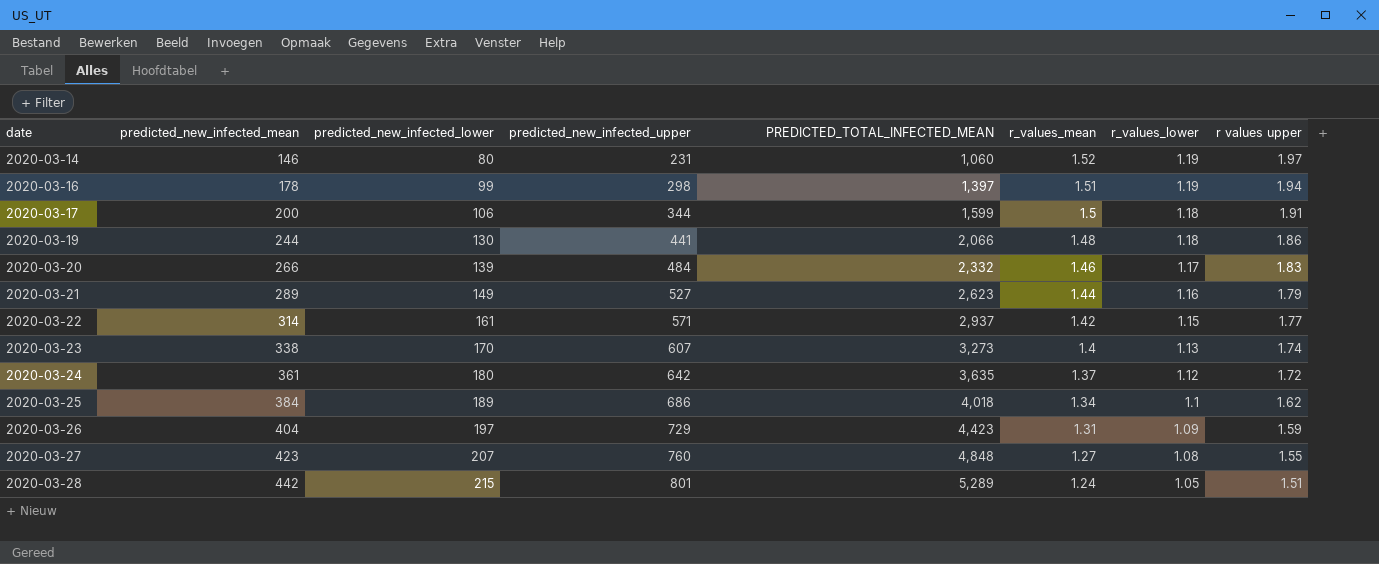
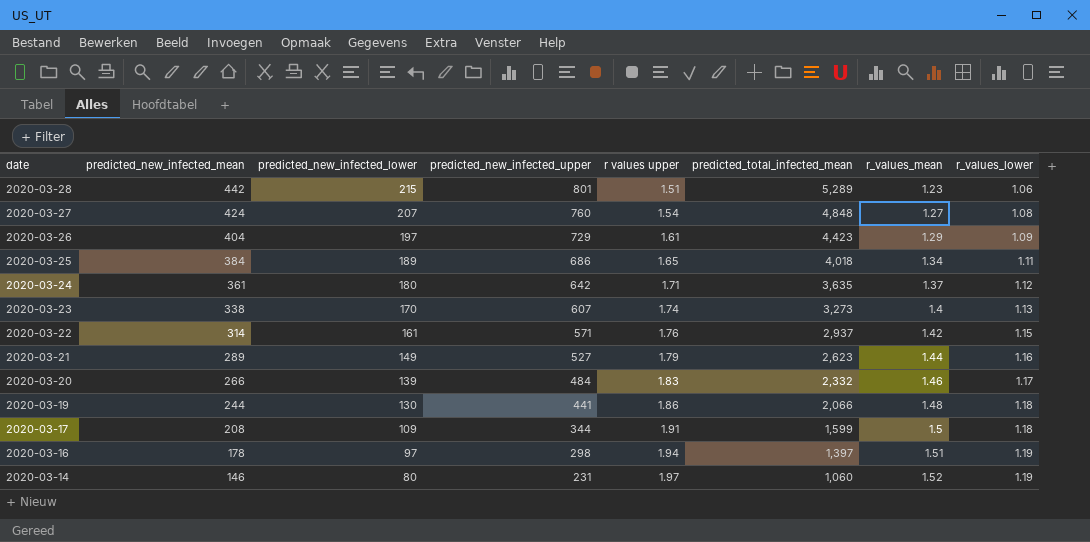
row order: date ascending -> date descending
column r values upper | position: 8 -> 5
column name: PREDICTED_TOTAL_INFECTED_MEAN -> predicted_total_infected_mean
2020-03-28 | r_values_mean: 1.24 -> 1.23
2020-03-28 | r_values_lower: 1.05 -> 1.06
2020-03-27 | predicted_new_infected_mean: 423 -> 424
2020-03-27 | r values upper: 1.55 -> 1.54
2020-03-26 | r values upper: 1.59 -> 1.61
2020-03-26 | r_values_mean: 1.31 -> 1.29
2020-03-25 | r values upper: 1.62 -> 1.65
2020-03-25 | r_values_lower: 1.1 -> 1.11
2020-03-24 | r values upper: 1.72 -> 1.71
2020-03-22 | r values upper: 1.77 -> 1.76
2020-03-17 | predicted_new_infected_mean: 200 -> 208
2020-03-17 | predicted_new_infected_lower: 106 -> 109
2020-03-16 | predicted_new_infected_lower: 99 -> 97

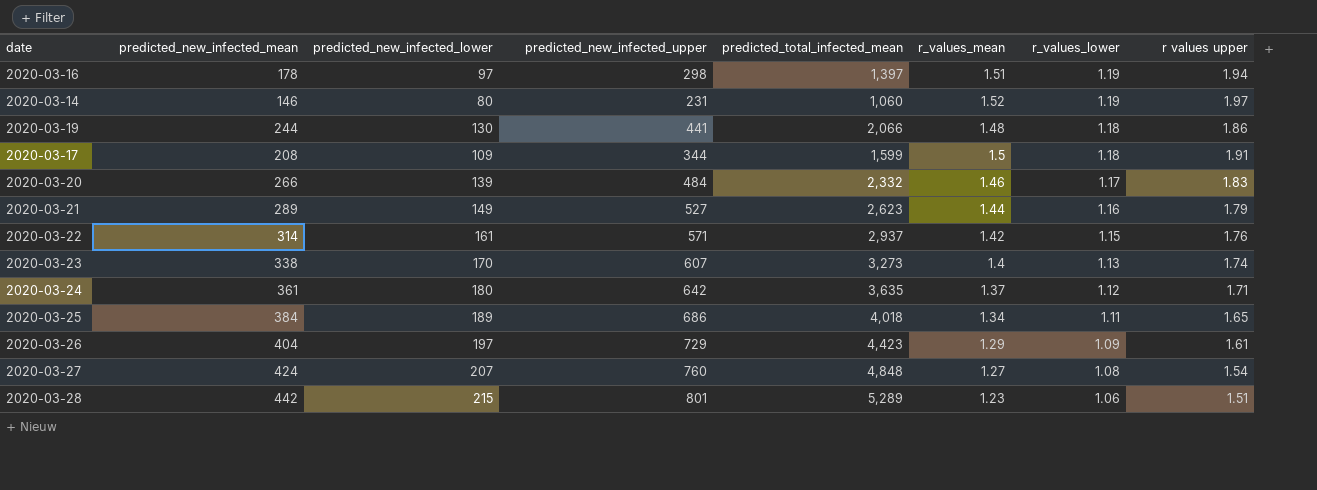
row order: date descending -> r_values_lower descending
column r values upper | position: 5 -> 8

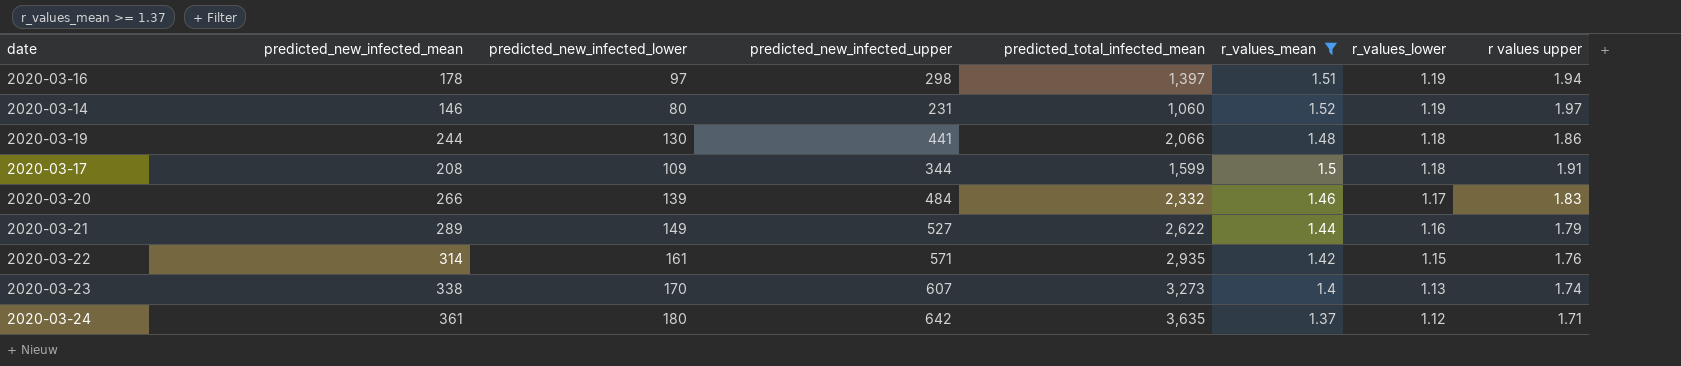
filter: none -> r_values_mean >= 1.37
2020-03-21 | predicted_total_infected_mean: 2,623 -> 2,622
2020-03-22 | predicted_total_infected_mean: 2,937 -> 2,935

